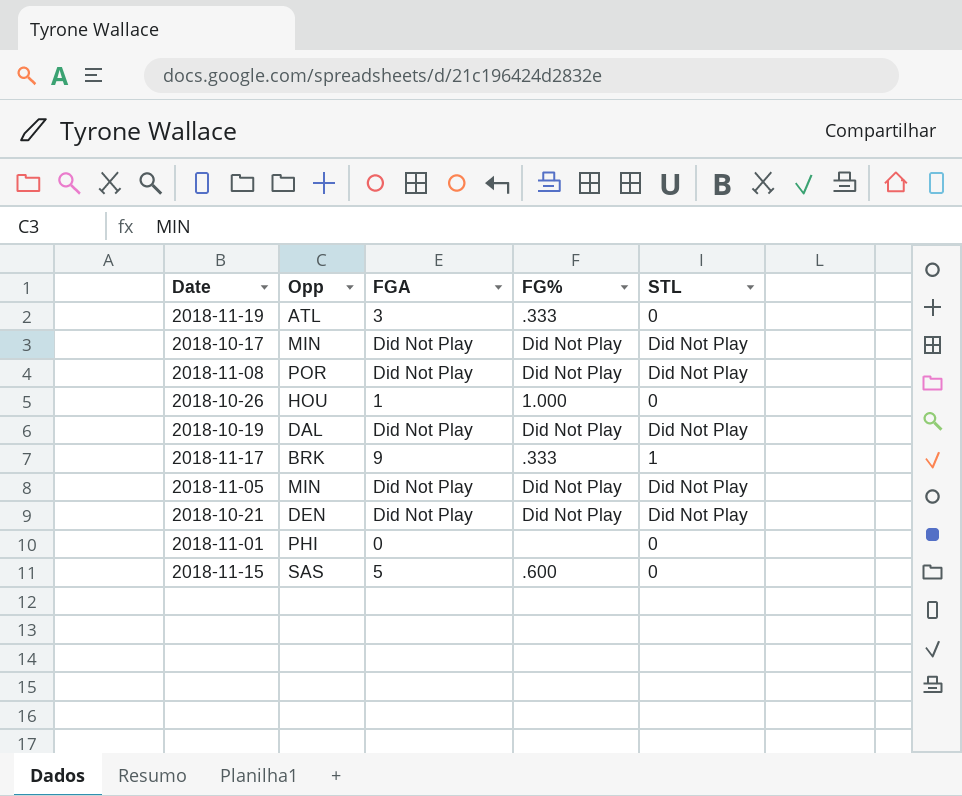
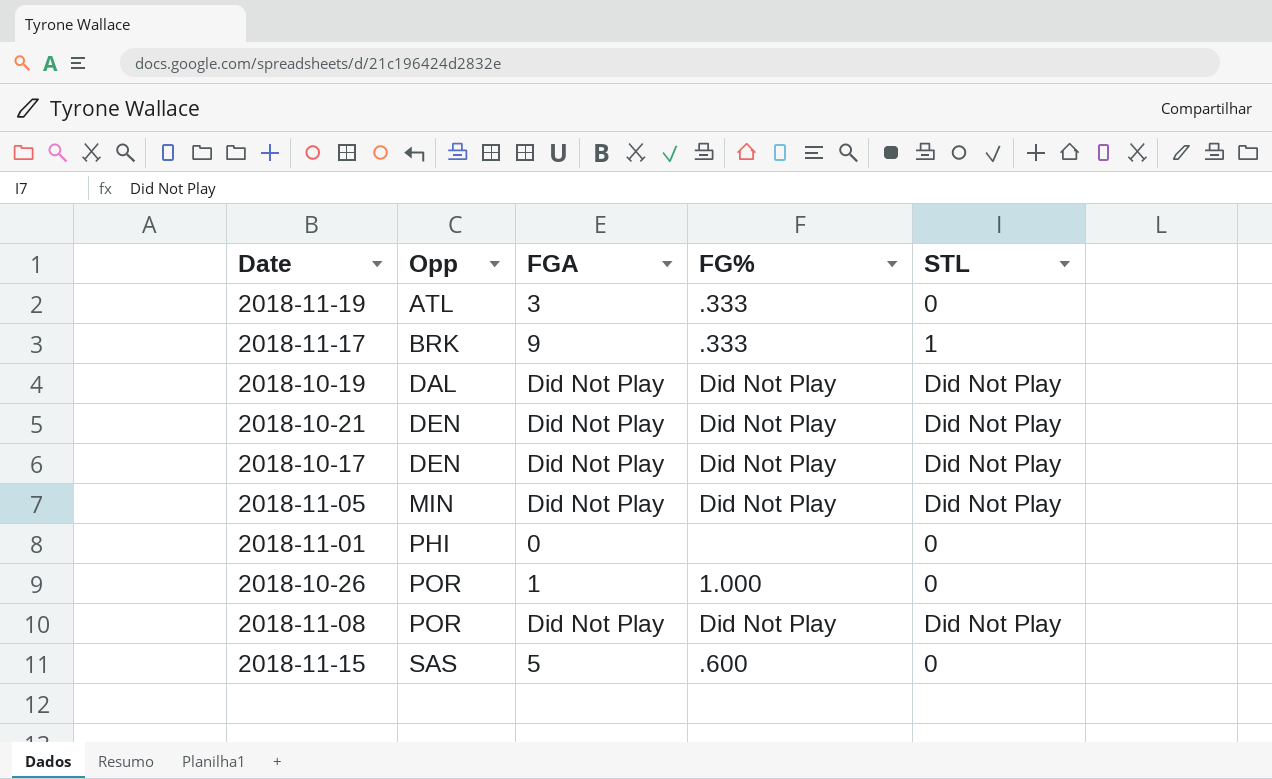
row order: none -> Opp ascending
2018-10-17 | Opp: MIN -> DEN
2018-10-26 | Opp: HOU -> POR

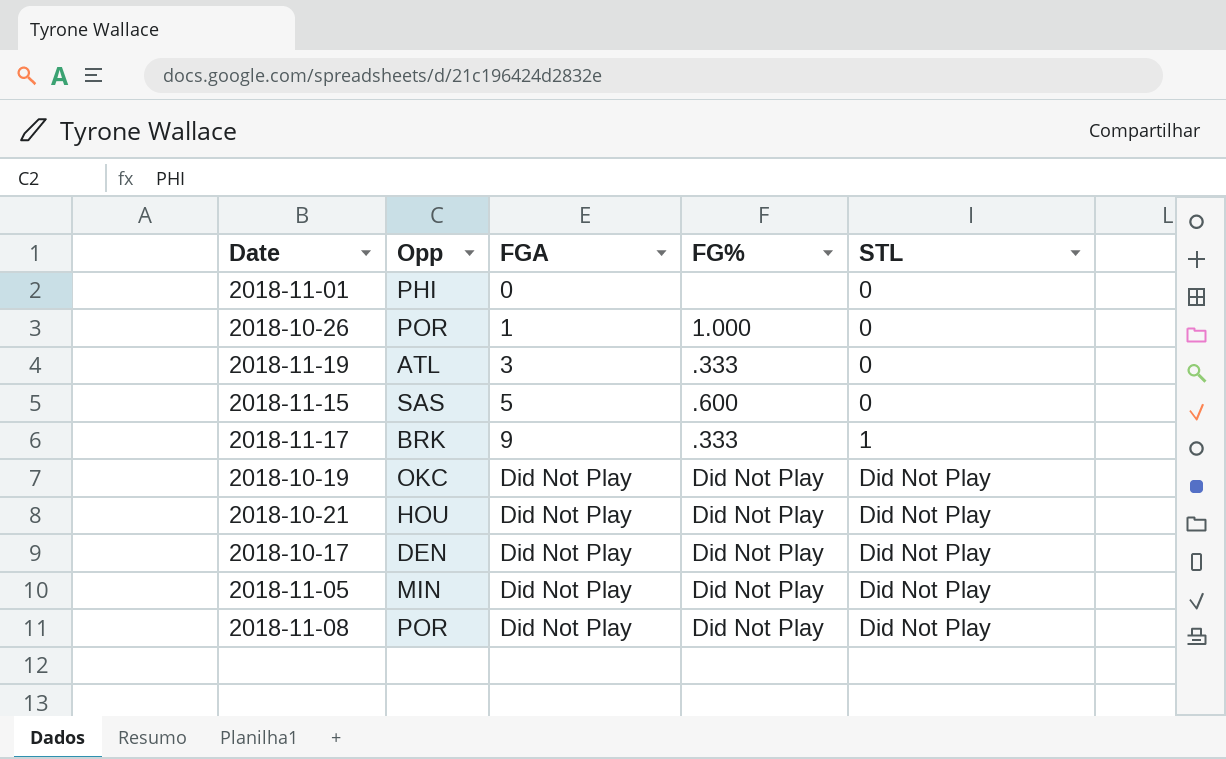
row order: Opp ascending -> FGA ascending
2018-10-19 | Opp: DAL -> OKC
2018-10-21 | Opp: DEN -> HOU

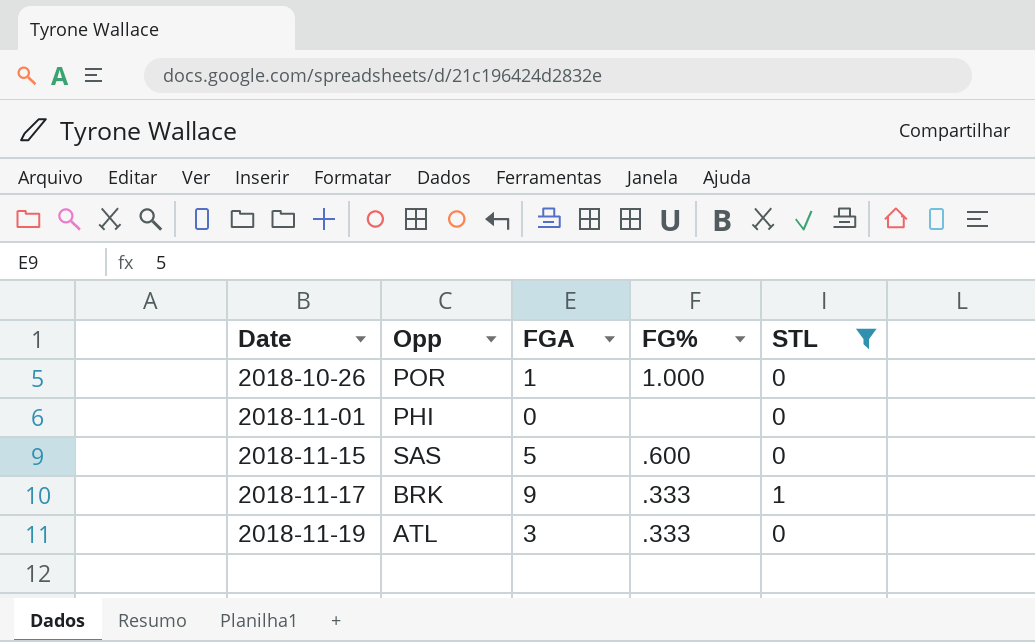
filter: none -> STL != Did Not Play
row order: FGA ascending -> Date ascending

